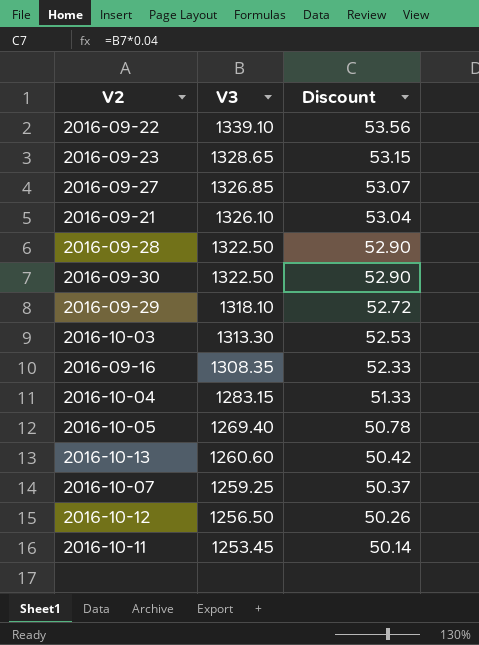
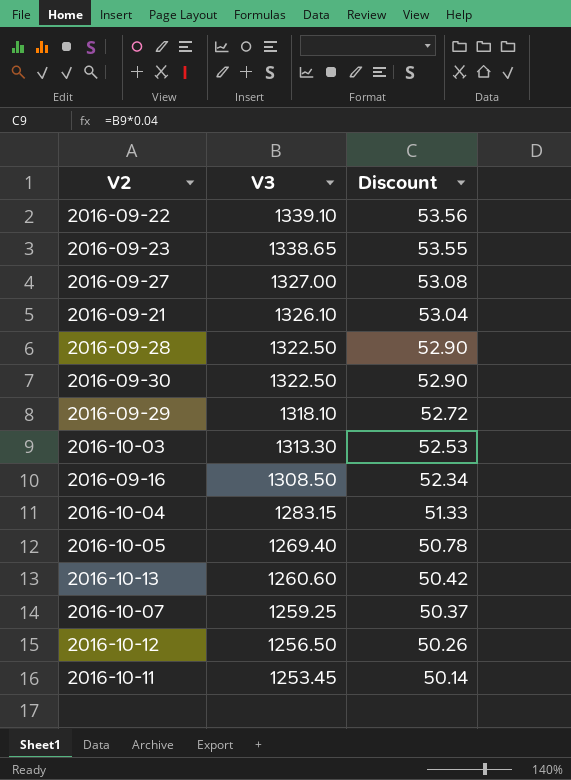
2016-09-23 | V3: 1328.65 -> 1338.65
2016-09-23 | Discount: 53.15 -> 53.55
2016-09-27 | V3: 1326.85 -> 1327.00
2016-09-27 | Discount: 53.07 -> 53.08
2016-09-16 | V3: 1308.35 -> 1308.50
2016-09-16 | Discount: 52.33 -> 52.34

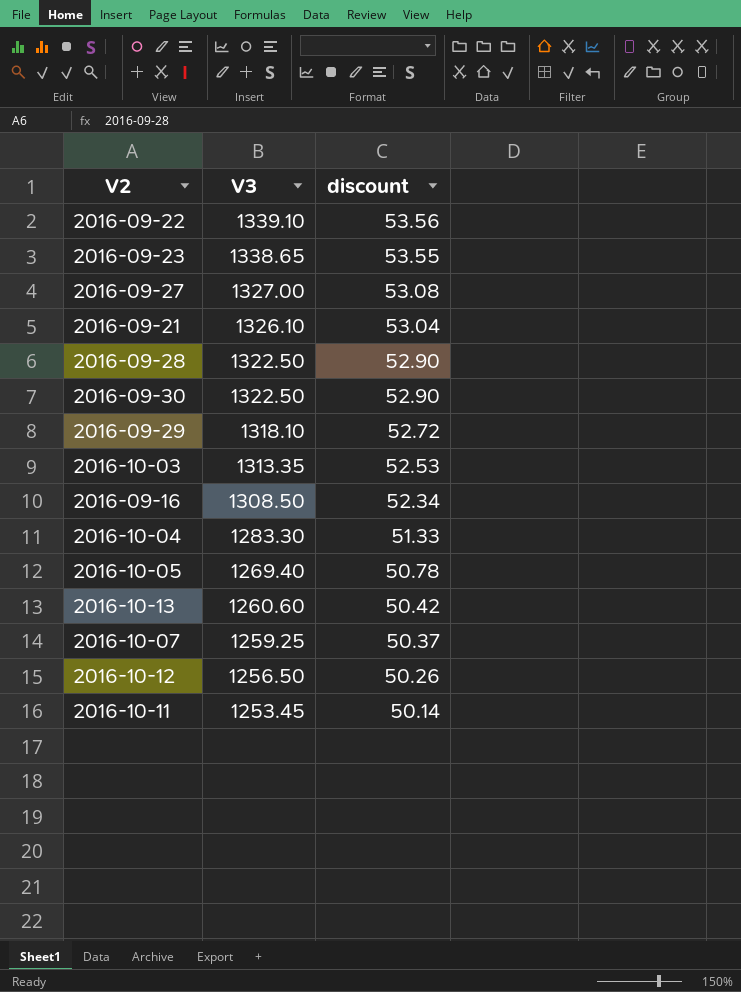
column name: Discount -> discount
2016-10-03 | V3: 1313.30 -> 1313.35
2016-10-04 | V3: 1283.15 -> 1283.30

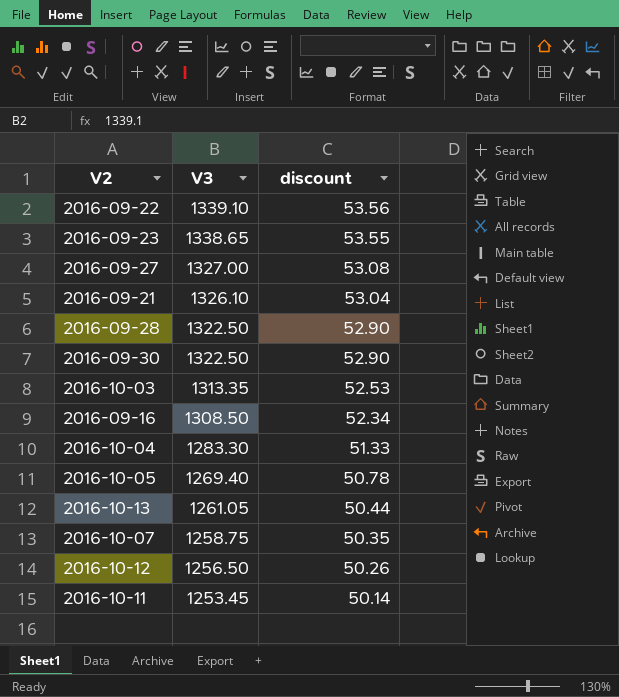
row 2016-09-29: 1318.10 | 52.72 -> none
2016-10-13 | V3: 1260.60 -> 1261.05
2016-10-13 | discount: 50.42 -> 50.44
2016-10-07 | V3: 1259.25 -> 1258.75
2016-10-07 | discount: 50.37 -> 50.35

